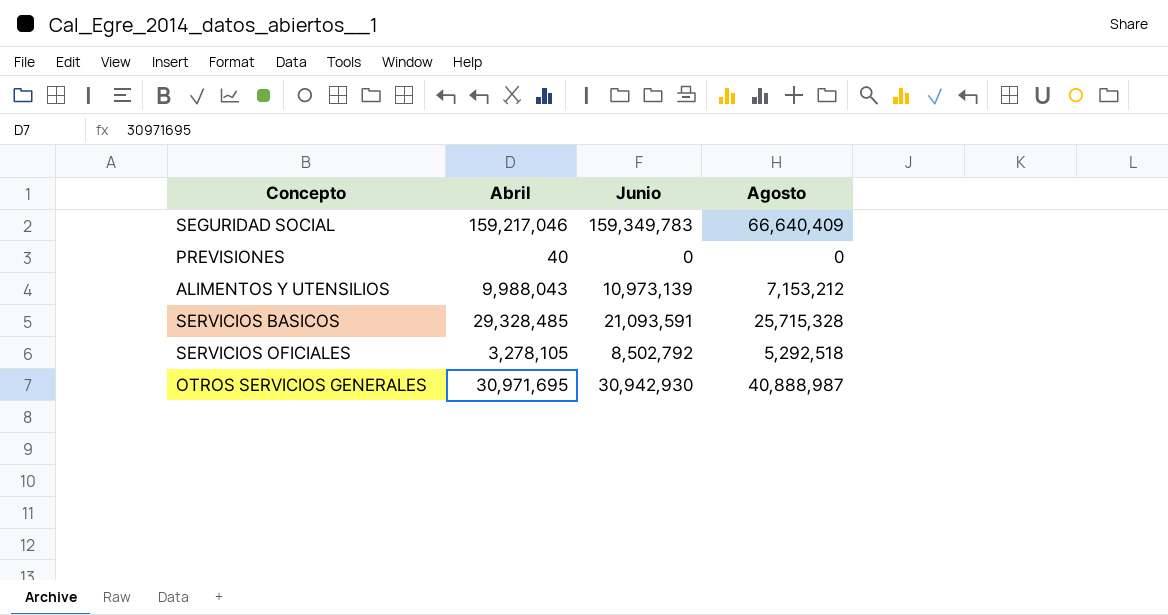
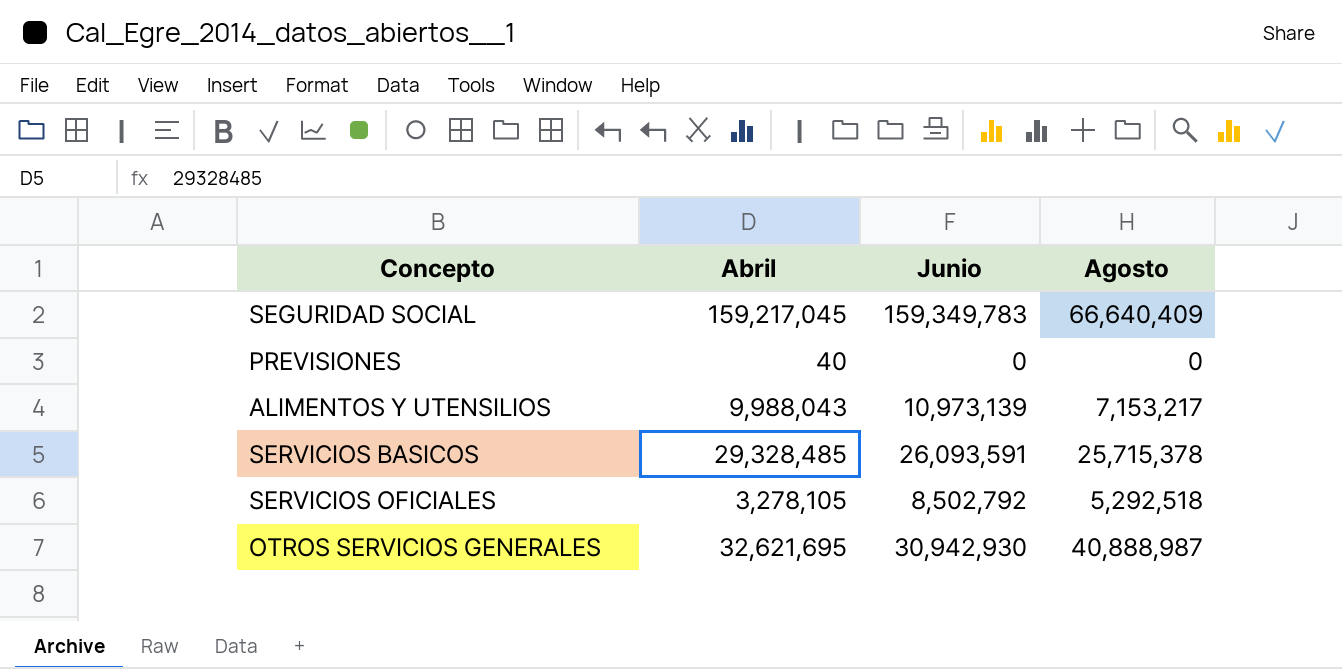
SEGURIDAD SOCIAL | Abril: 159,217,046 -> 159,217,045
ALIMENTOS Y UTENSILIOS | Agosto: 7,153,212 -> 7,153,217
SERVICIOS BASICOS | Junio: 21,093,591 -> 26,093,591
SERVICIOS BASICOS | Agosto: 25,715,328 -> 25,715,378
OTROS SERVICIOS GENERALES | Abril: 30,971,695 -> 32,621,695

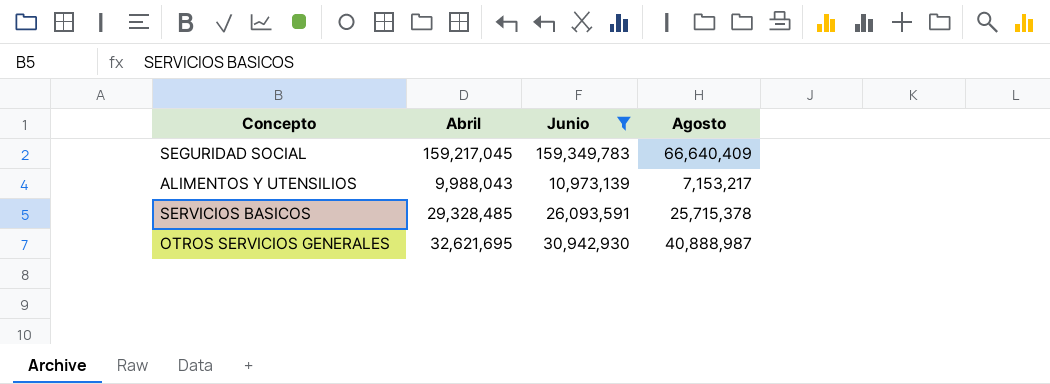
filter: none -> Junio >= 10,973,139

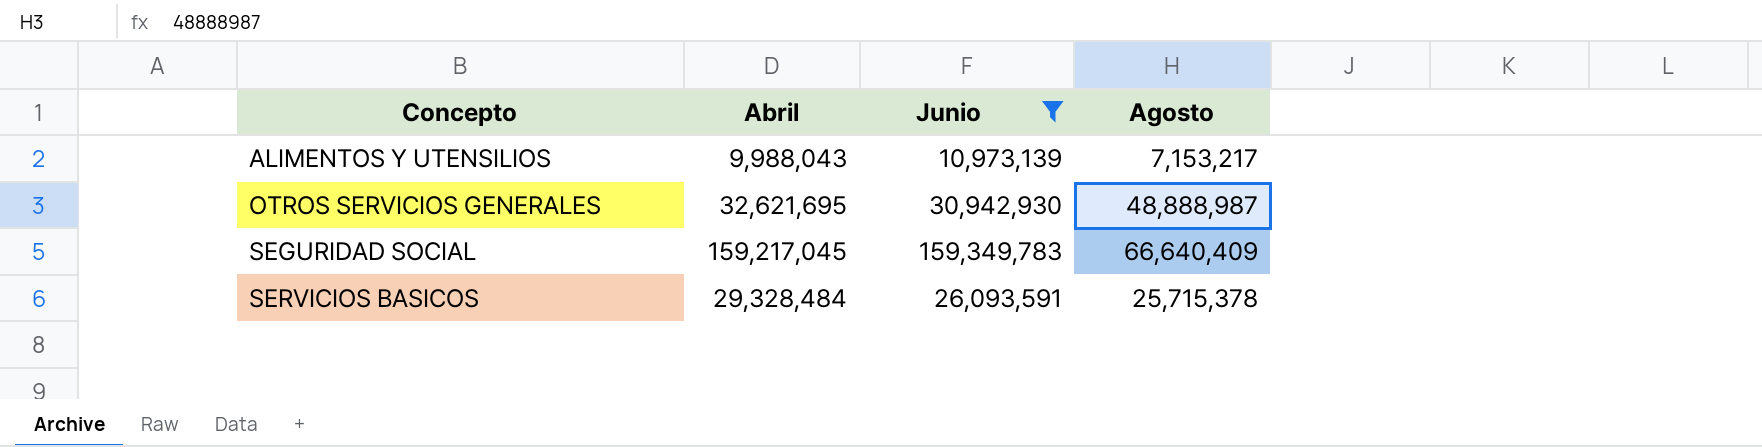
row order: none -> Concepto ascending
OTROS SERVICIOS GENERALES | Agosto: 40,888,987 -> 48,888,987
SERVICIOS BASICOS | Abril: 29,328,485 -> 29,328,484

